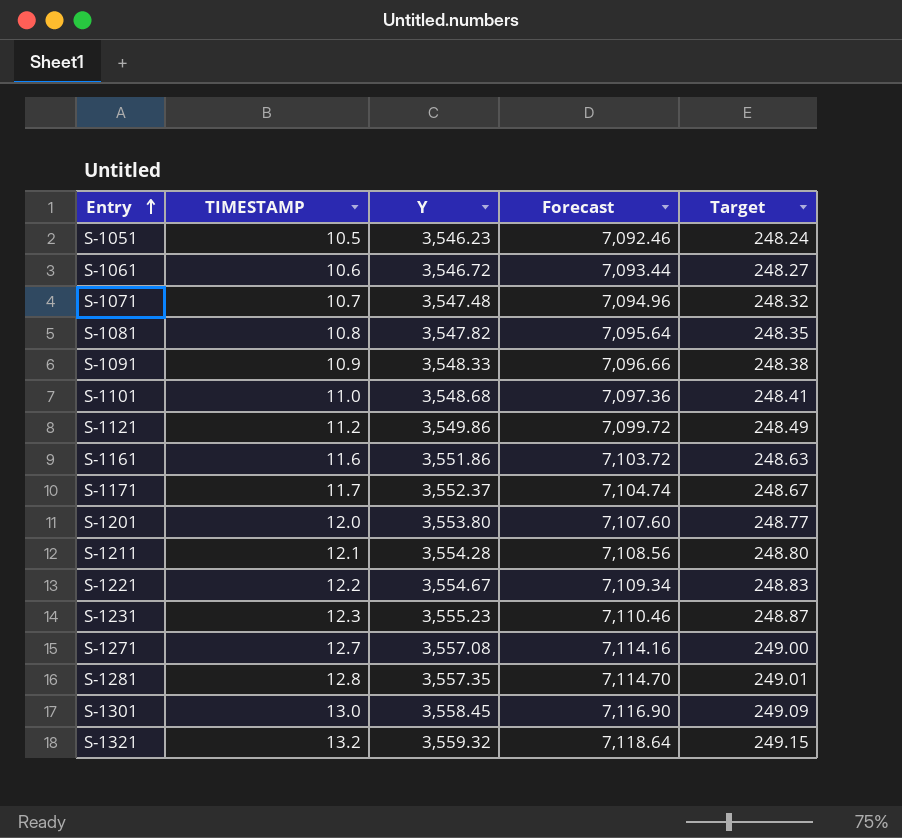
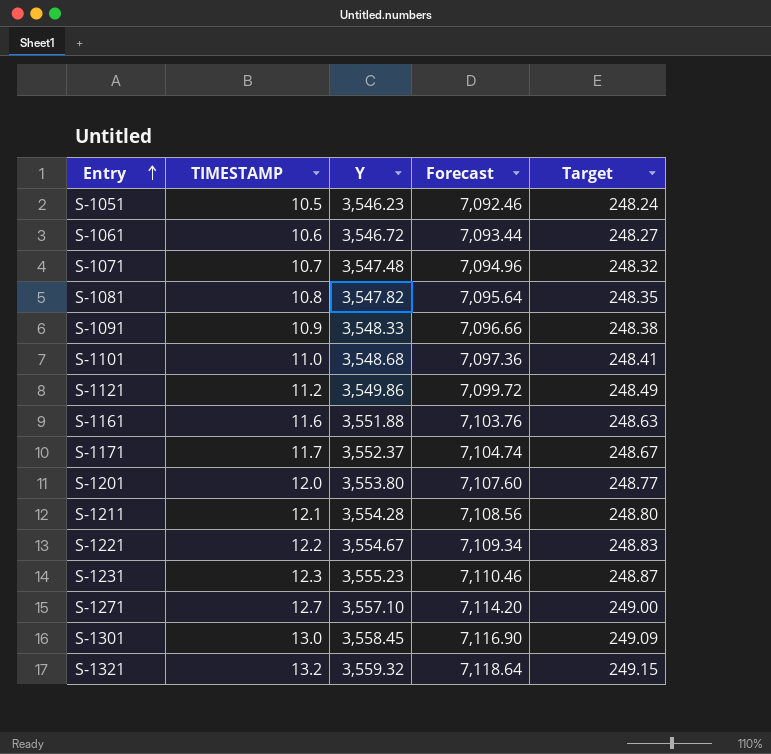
row S-1281: 12.8 | 3,557.35 | 7,114.70 | 249.01 -> none
S-1161 | Y: 3,551.86 -> 3,551.88
S-1161 | Forecast: 7,103.72 -> 7,103.76
S-1271 | Y: 3,557.08 -> 3,557.10
S-1271 | Forecast: 7,114.16 -> 7,114.20

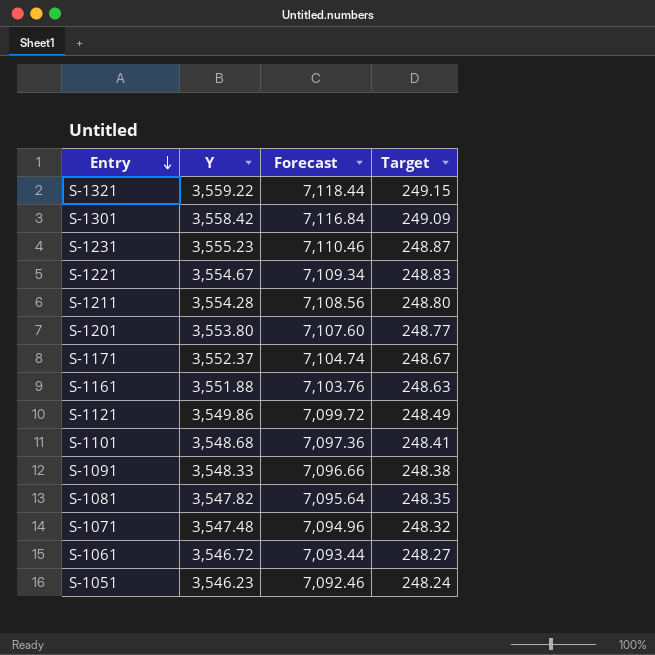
row order: Entry ascending -> Entry descending
column TIMESTAMP | position: 2 -> none
row S-1271: 12.7 | 3,557.10 | 7,114.20 | 249.00 -> none
S-1321 | Y: 3,559.32 -> 3,559.22
S-1321 | Forecast: 7,118.64 -> 7,118.44
S-1301 | Y: 3,558.45 -> 3,558.42
S-1301 | Forecast: 7,116.90 -> 7,116.84

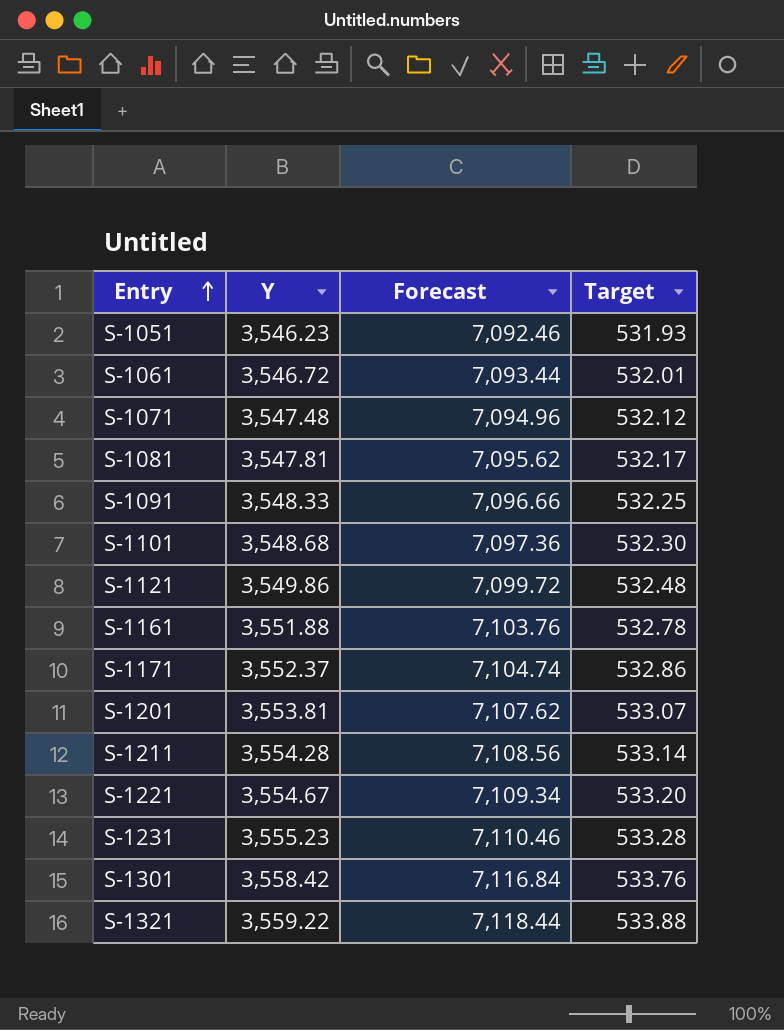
row order: Entry descending -> Entry ascending
column Target | formula: [Y] * 0.07 -> [Y] * 0.15
S-1081 | Y: 3,547.82 -> 3,547.81
S-1081 | Forecast: 7,095.64 -> 7,095.62
S-1201 | Y: 3,553.80 -> 3,553.81
S-1201 | Forecast: 7,107.60 -> 7,107.62

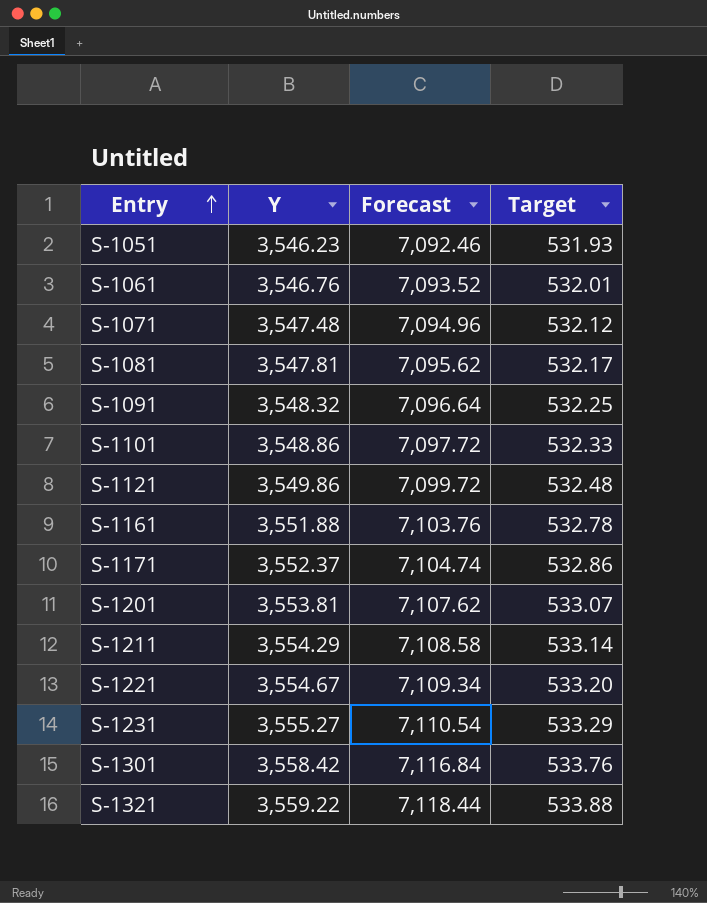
S-1061 | Y: 3,546.72 -> 3,546.76
S-1061 | Forecast: 7,093.44 -> 7,093.52
S-1091 | Y: 3,548.33 -> 3,548.32
S-1091 | Forecast: 7,096.66 -> 7,096.64
S-1101 | Y: 3,548.68 -> 3,548.86
S-1101 | Forecast: 7,097.36 -> 7,097.72
S-1101 | Target: 532.30 -> 532.33
S-1211 | Y: 3,554.28 -> 3,554.29
S-1211 | Forecast: 7,108.56 -> 7,108.58
S-1231 | Y: 3,555.23 -> 3,555.27
S-1231 | Forecast: 7,110.46 -> 7,110.54
S-1231 | Target: 533.28 -> 533.29

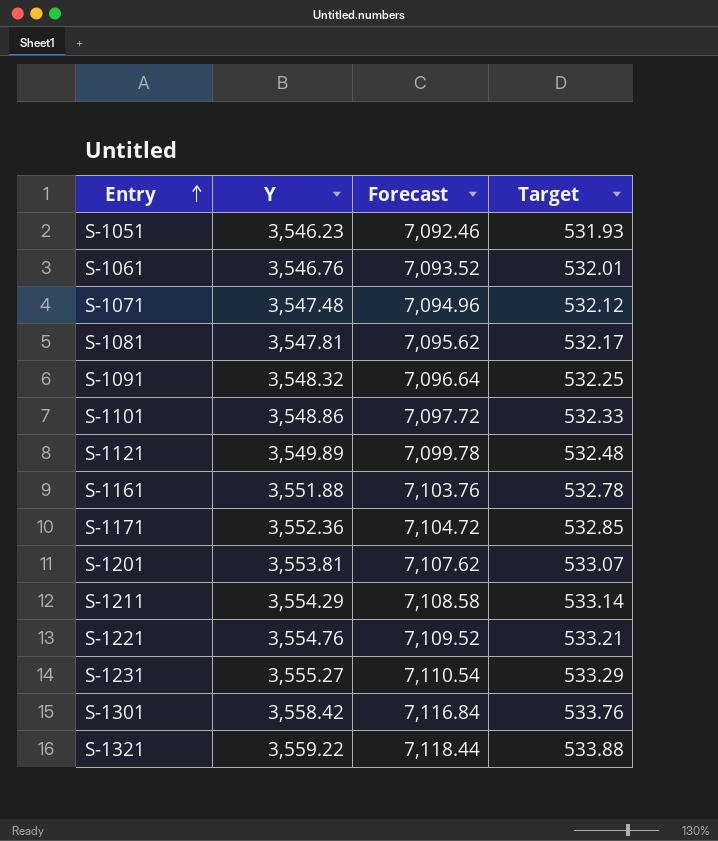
S-1121 | Y: 3,549.86 -> 3,549.89
S-1121 | Forecast: 7,099.72 -> 7,099.78
S-1171 | Y: 3,552.37 -> 3,552.36
S-1171 | Forecast: 7,104.74 -> 7,104.72
S-1171 | Target: 532.86 -> 532.85
S-1221 | Y: 3,554.67 -> 3,554.76
S-1221 | Forecast: 7,109.34 -> 7,109.52
S-1221 | Target: 533.20 -> 533.21

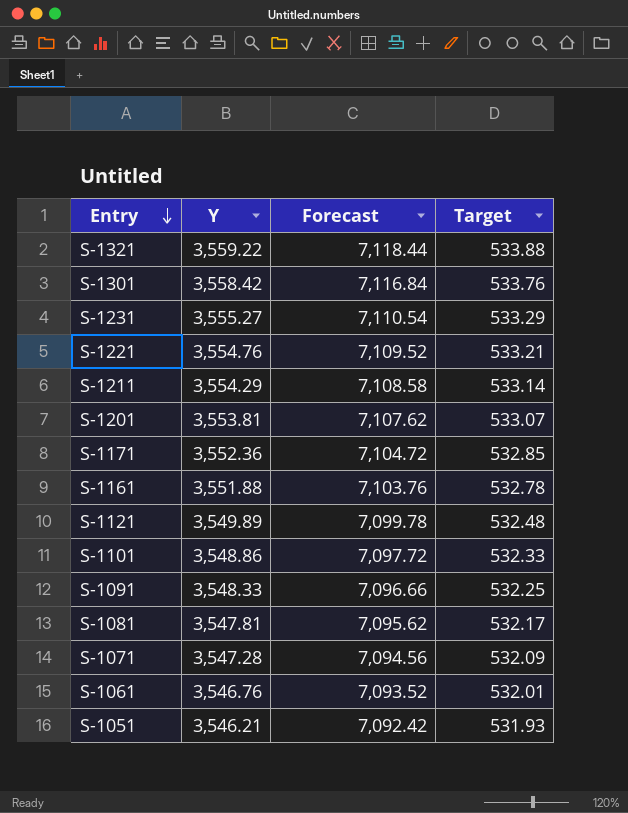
row order: Entry ascending -> Entry descending
S-1091 | Y: 3,548.32 -> 3,548.33
S-1091 | Forecast: 7,096.64 -> 7,096.66
S-1071 | Y: 3,547.48 -> 3,547.28
S-1071 | Forecast: 7,094.96 -> 7,094.56
S-1071 | Target: 532.12 -> 532.09
S-1051 | Y: 3,546.23 -> 3,546.21
S-1051 | Forecast: 7,092.46 -> 7,092.42

